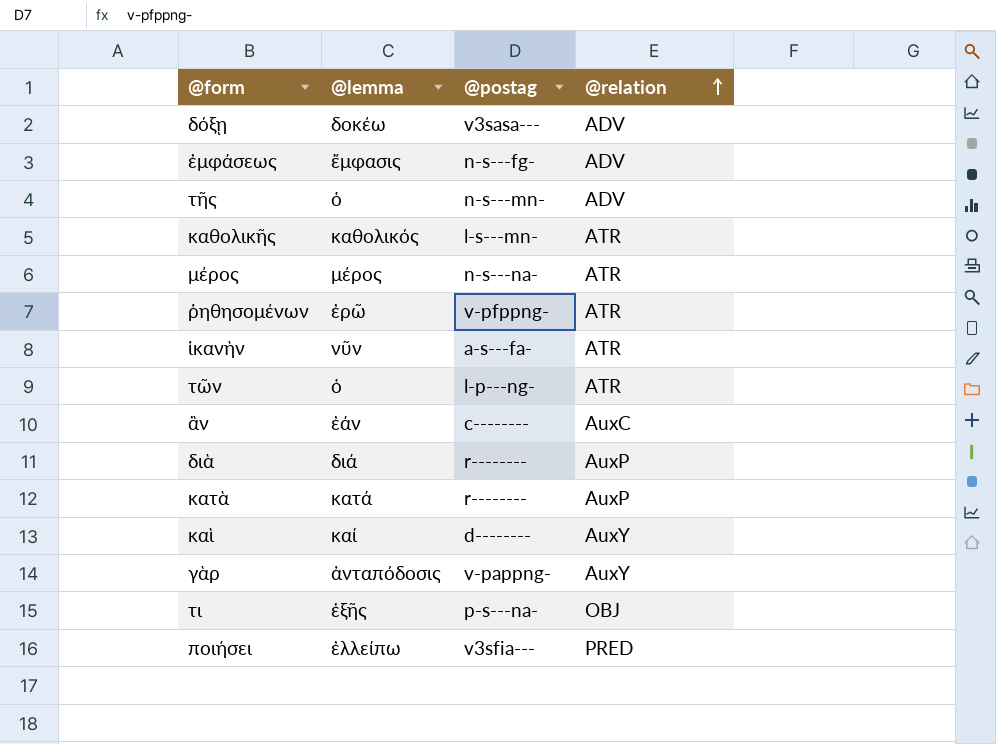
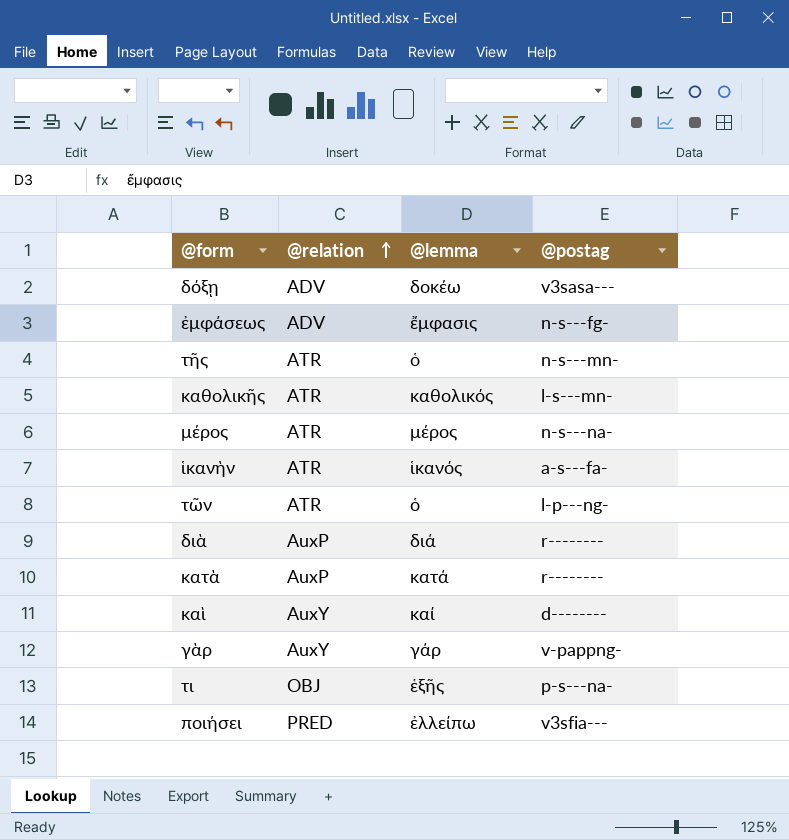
column @relation | position: 4 -> 2
row ῥηθησομένων: ἐρῶ | v-pfppng- | ATR -> none
row ἂν: ἐάν | c-------- | AuxC -> none
τῆς | @relation: ADV -> ATR
ἱκανὴν | @lemma: νῦν -> ἱκανός
γὰρ | @lemma: ἀνταπόδοσις -> γάρ

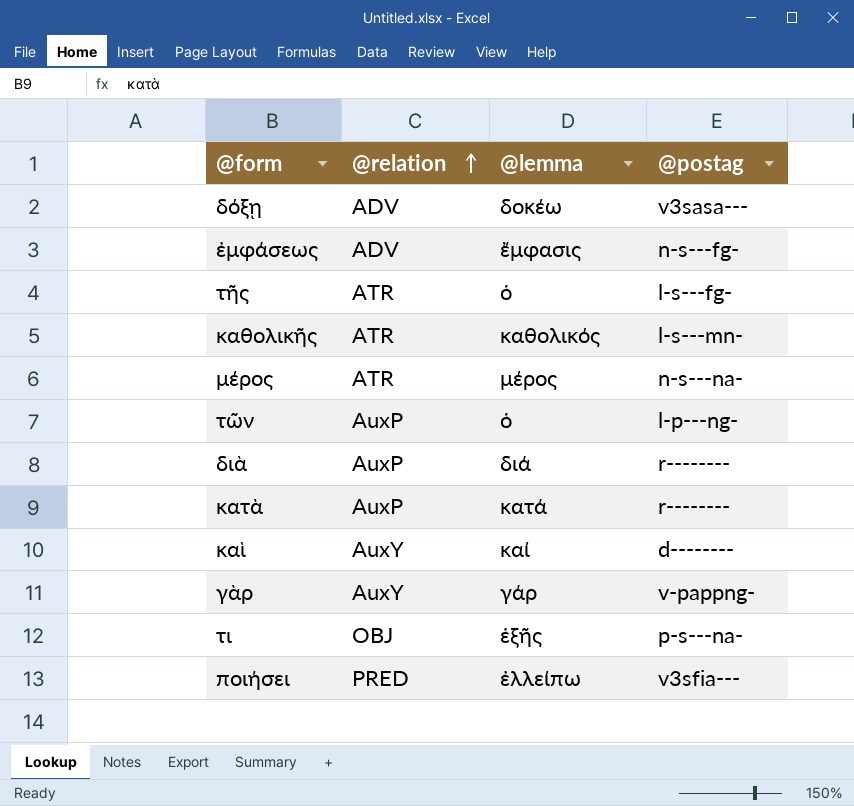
row ἱκανὴν: ATR | ἱκανός | a-s---fa- -> none
τῆς | @postag: n-s---mn- -> l-s---fg-
τῶν | @relation: ATR -> AuxP

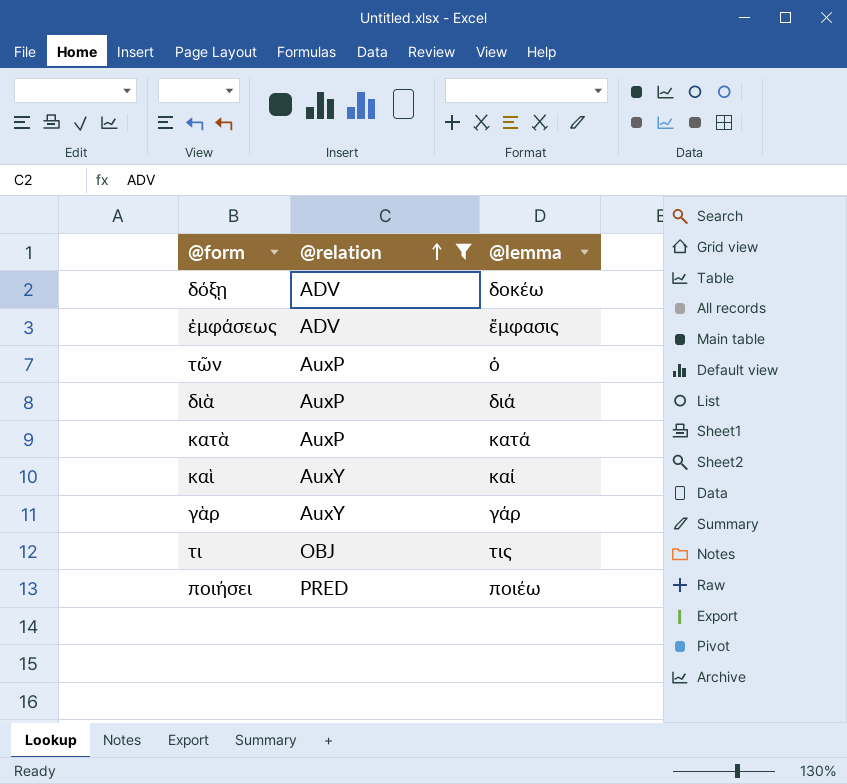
filter: none -> @relation != ATR
column @postag | position: 4 -> none
τι | @lemma: ἑξῆς -> τις
ποιήσει | @lemma: ἐλλείπω -> ποιέω

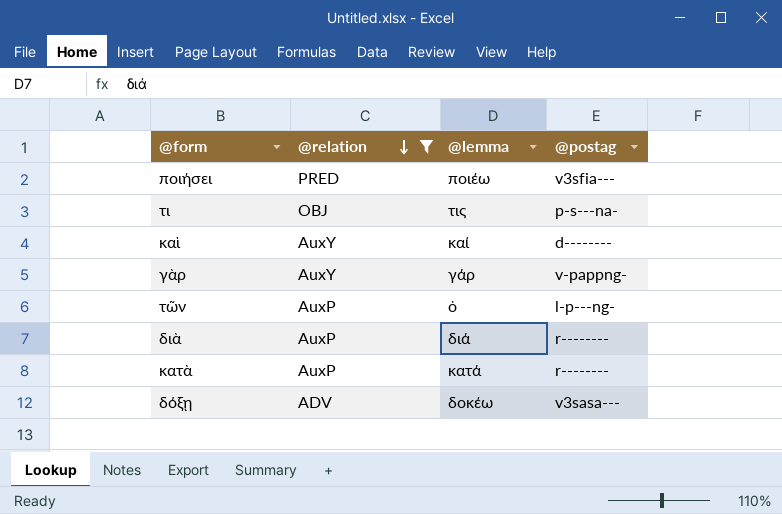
row order: @relation ascending -> @relation descending
column @postag | position: none -> 4
row ἐμφάσεως: ADV | ἔμφασις -> none

